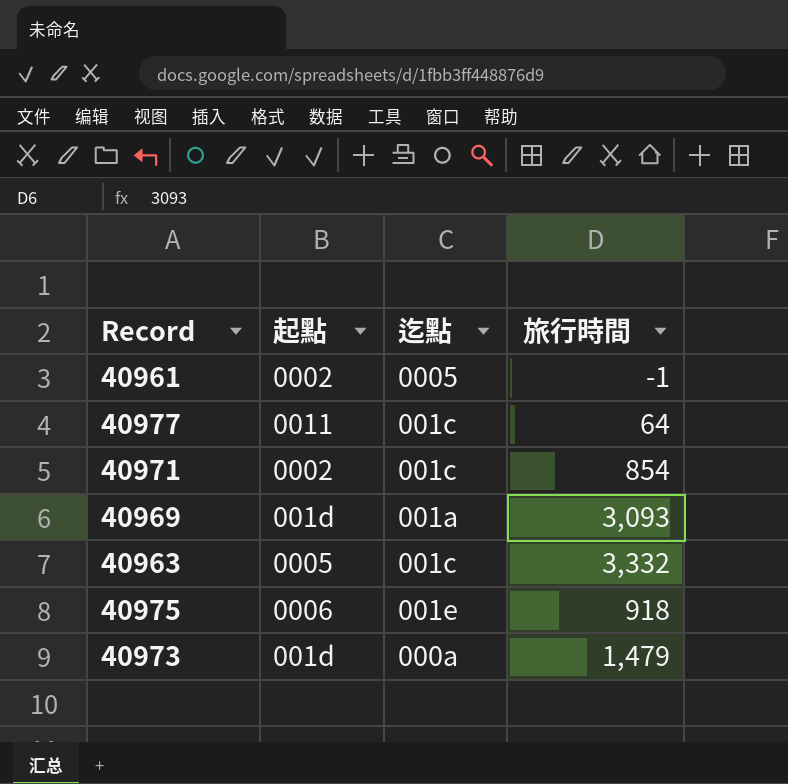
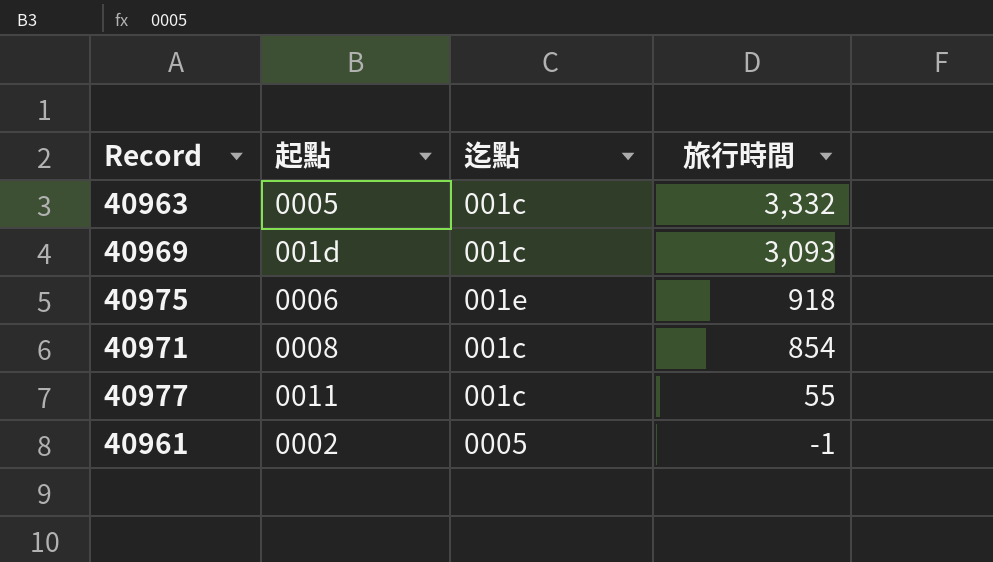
row order: none -> 旅行時間 descending
row 40973: 001d | 000a | 1,479 -> none
40969 | 迄點: 001a -> 001c
40971 | 起點: 0002 -> 0008
40977 | 旅行時間: 64 -> 55

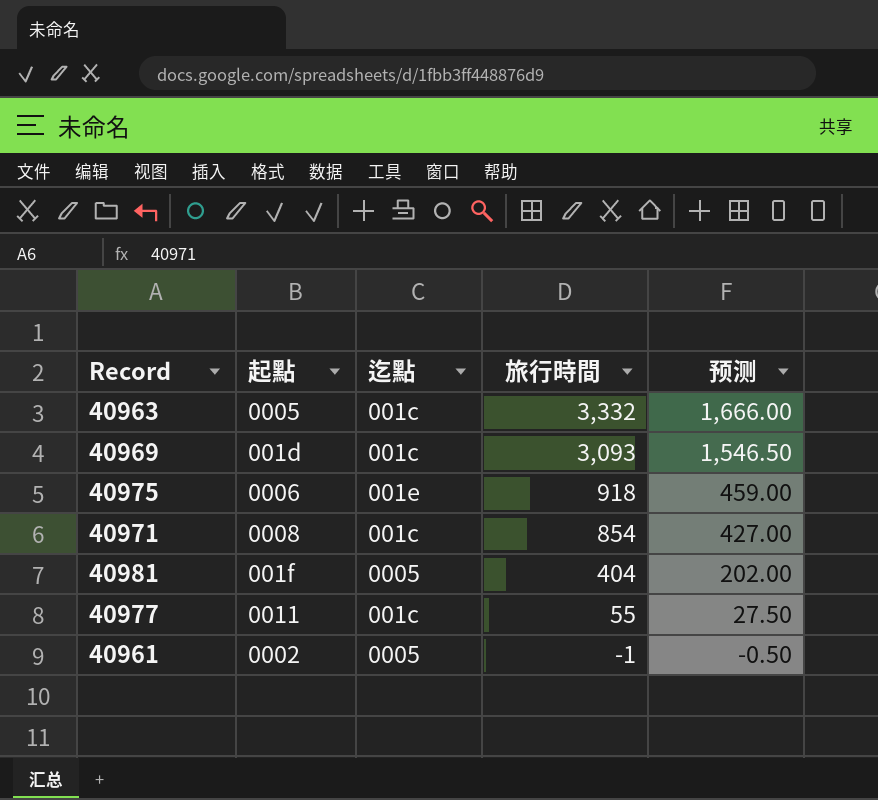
column 预测 | formula: none -> [旅行時間] * 0.5
row 40981: none -> 001f | 0005 | 404 | 202.00

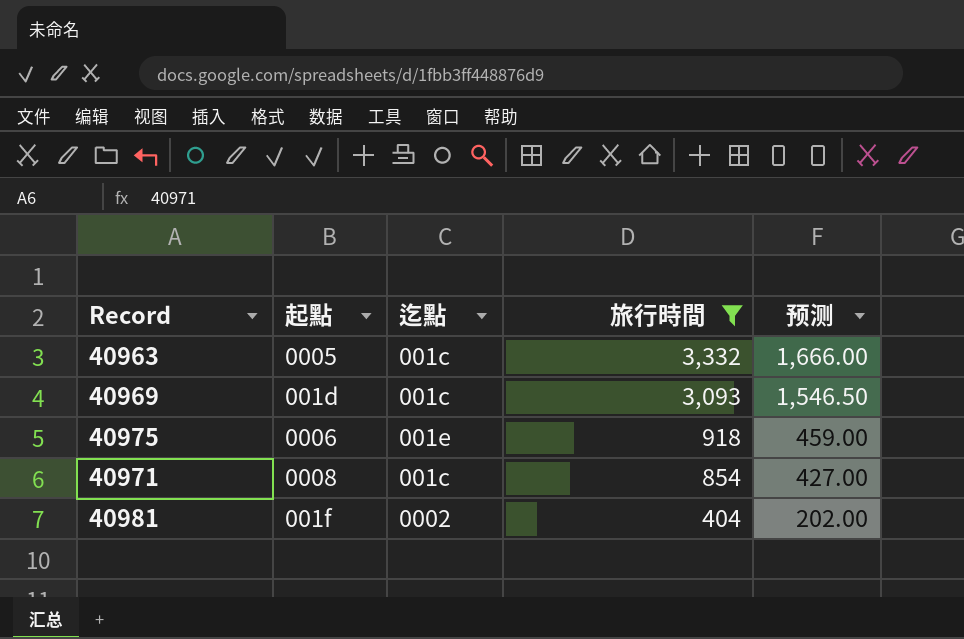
filter: none -> 旅行時間 >= 404
40981 | 迄點: 0005 -> 0002

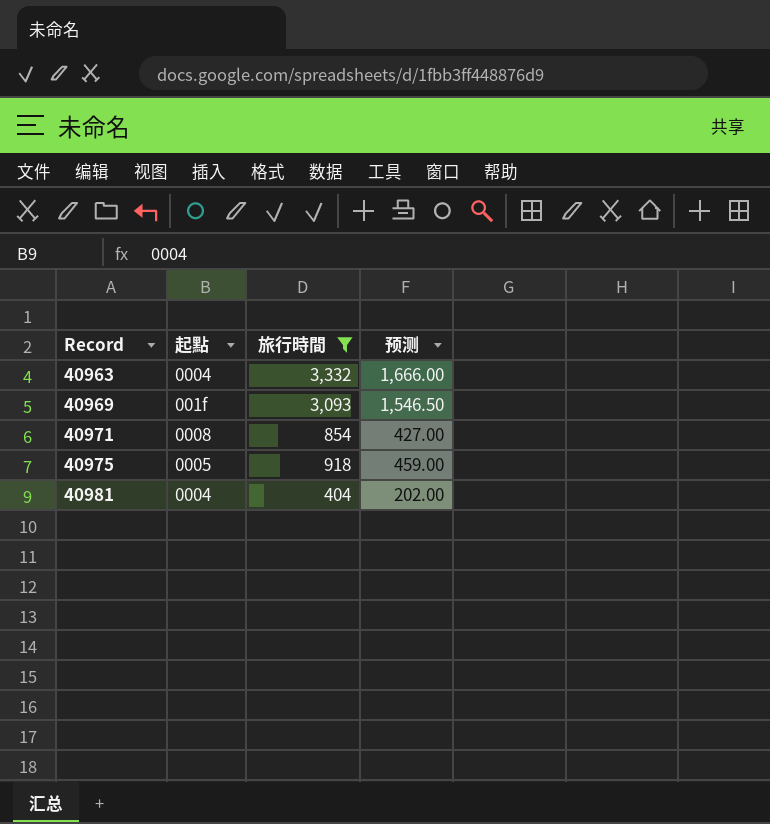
row order: 旅行時間 descending -> Record ascending
column 迄點 | position: 3 -> none
40963 | 起點: 0005 -> 0004
40969 | 起點: 001d -> 001f
40975 | 起點: 0006 -> 0005
40981 | 起點: 001f -> 0004

